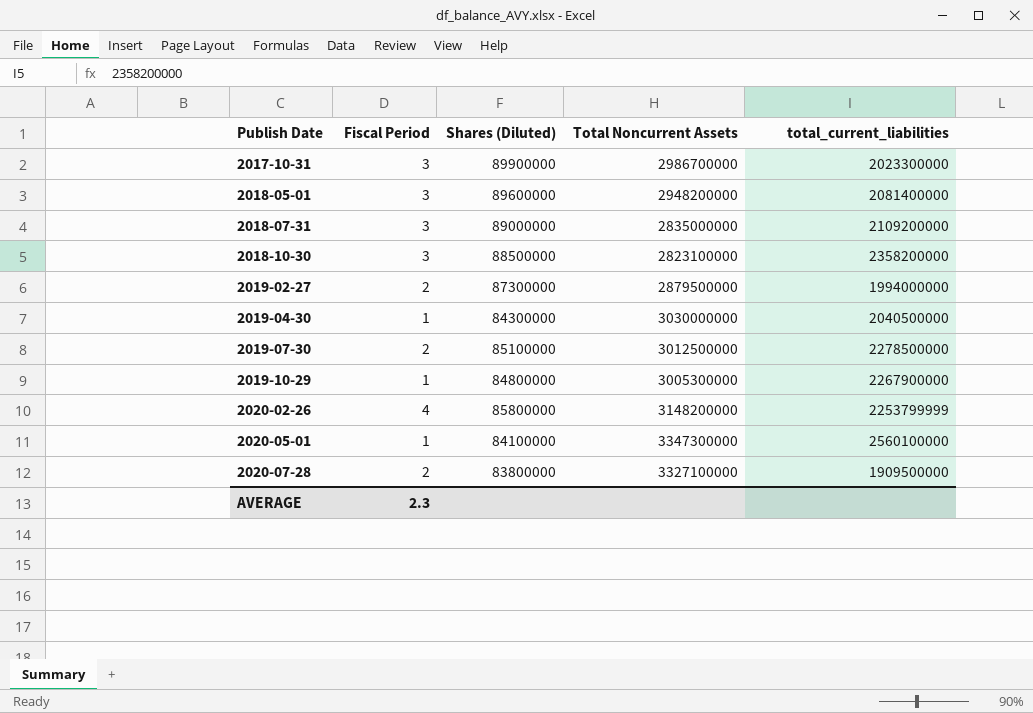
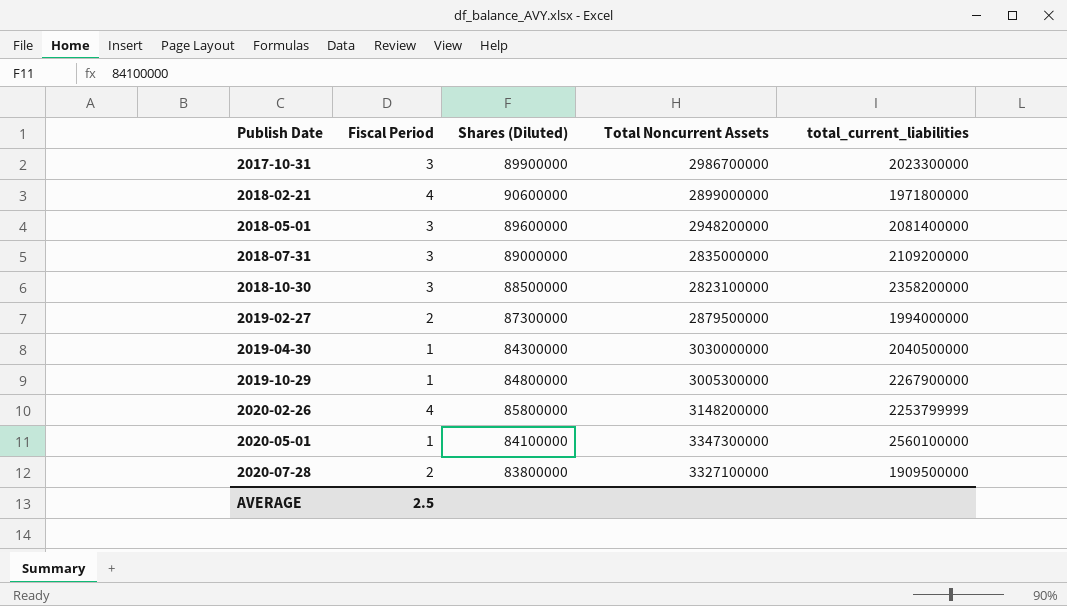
row 2019-07-30: 2 | 85100000 | 3012500000 | 2278500000 -> none
row 2018-02-21: none -> 4 | 90600000 | 2899000000 | 1971800000
AVERAGE | Fiscal Period: 2.3 -> 2.5

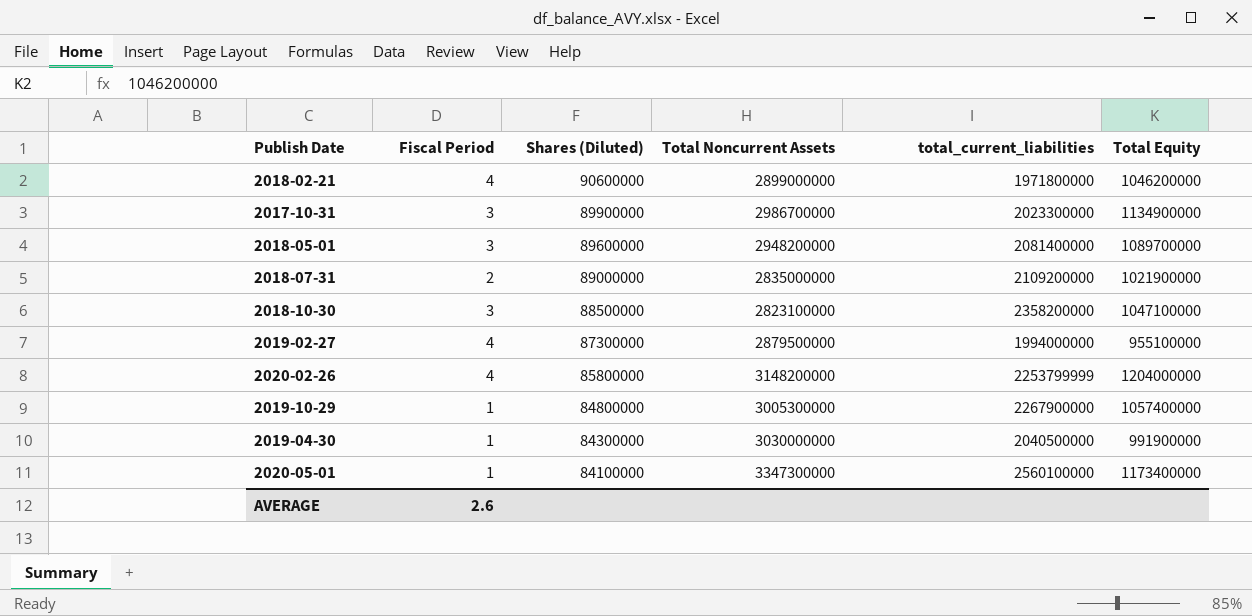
row order: Publish Date ascending -> Shares (Diluted) descending
column Total Equity | position: none -> 6
row 2020-07-28: 2 | 83800000 | 3327100000 | 1909500000 -> none
2018-07-31 | Fiscal Period: 3 -> 2
2019-02-27 | Fiscal Period: 2 -> 4
AVERAGE | Fiscal Period: 2.5 -> 2.6

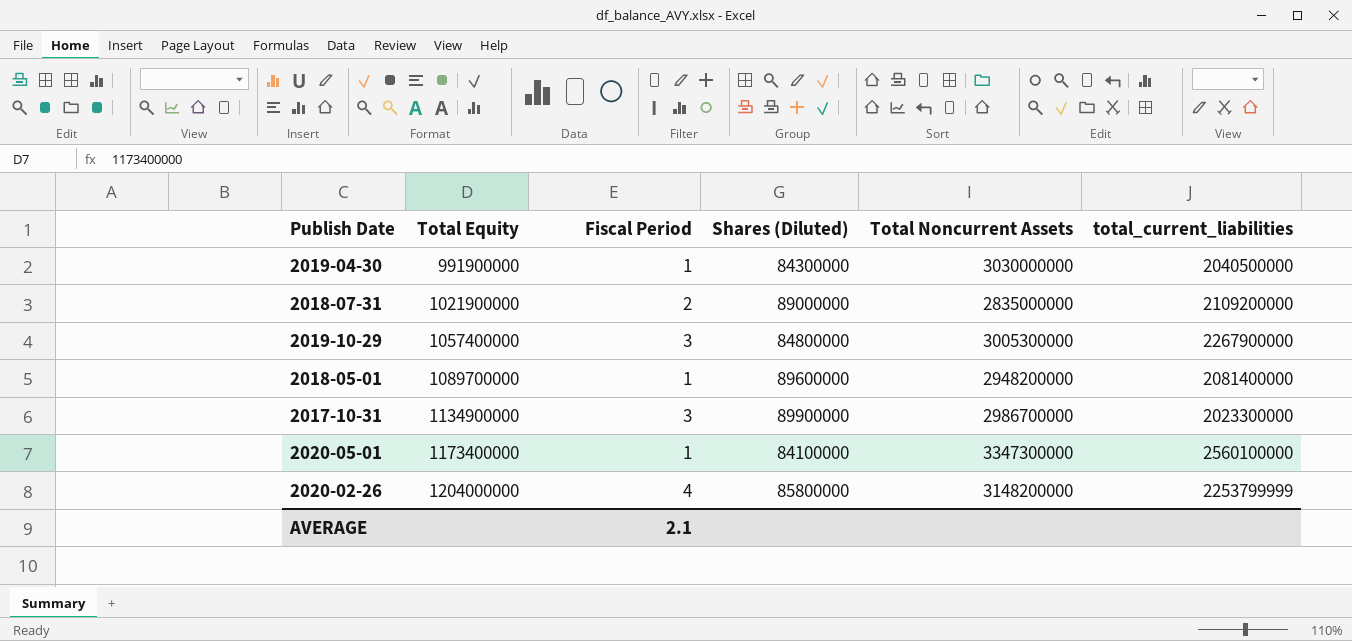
row order: Shares (Diluted) descending -> Total Equity ascending
column Total Equity | position: 6 -> 2
row 2018-02-21: 4 | 90600000 | 2899000000 | 1971800000 | 1046200000 -> none
row 2018-10-30: 3 | 88500000 | 2823100000 | 2358200000 | 1047100000 -> none
row 2019-02-27: 4 | 87300000 | 2879500000 | 1994000000 | 955100000 -> none
2019-10-29 | Fiscal Period: 1 -> 3
2018-05-01 | Fiscal Period: 3 -> 1
AVERAGE | Fiscal Period: 2.6 -> 2.1

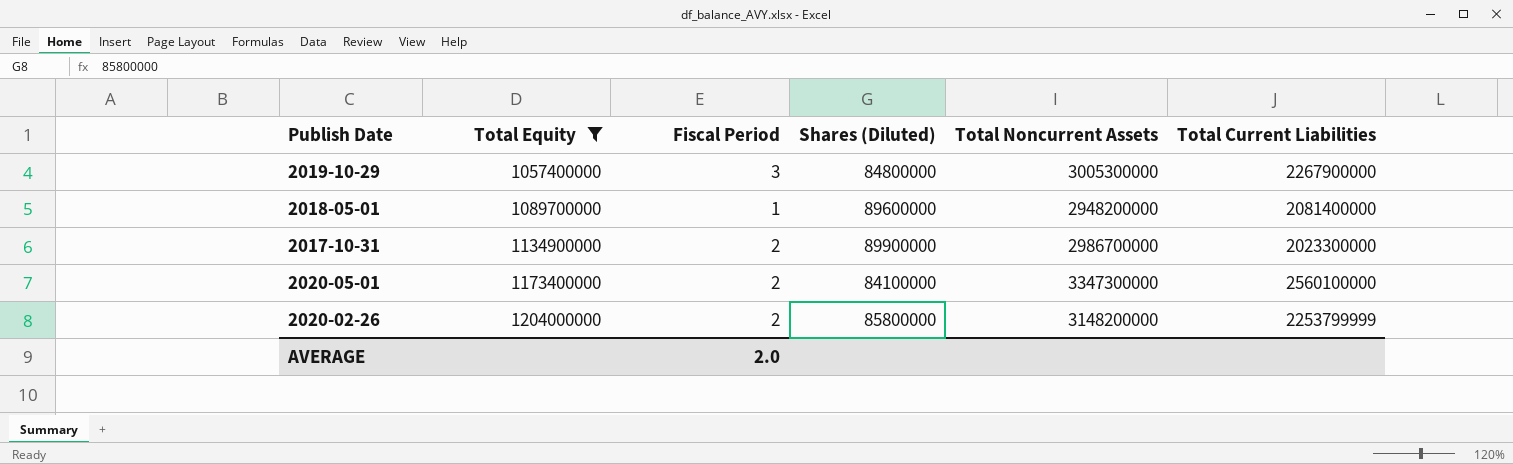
filter: none -> Total Equity >= 1057400000
column name: total_current_liabilities -> Total Current Liabilities
2017-10-31 | Fiscal Period: 3 -> 2
2020-05-01 | Fiscal Period: 1 -> 2
2020-02-26 | Fiscal Period: 4 -> 2
AVERAGE | Fiscal Period: 2.1 -> 2.0

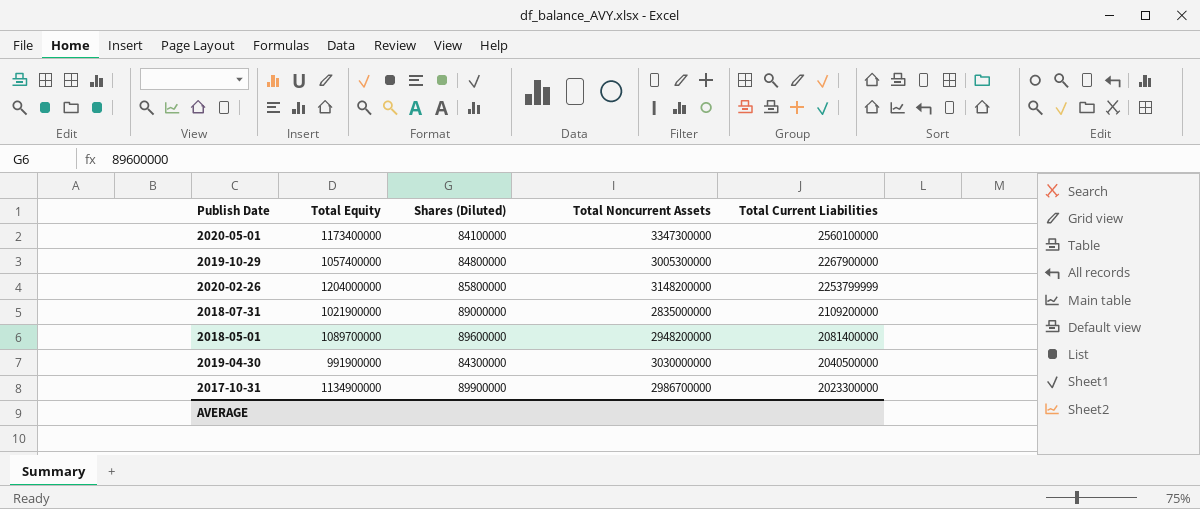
filter: Total Equity >= 1057400000 -> none
row order: Total Equity ascending -> Total Current Liabilities descending
column Fiscal Period | position: 3 -> none

